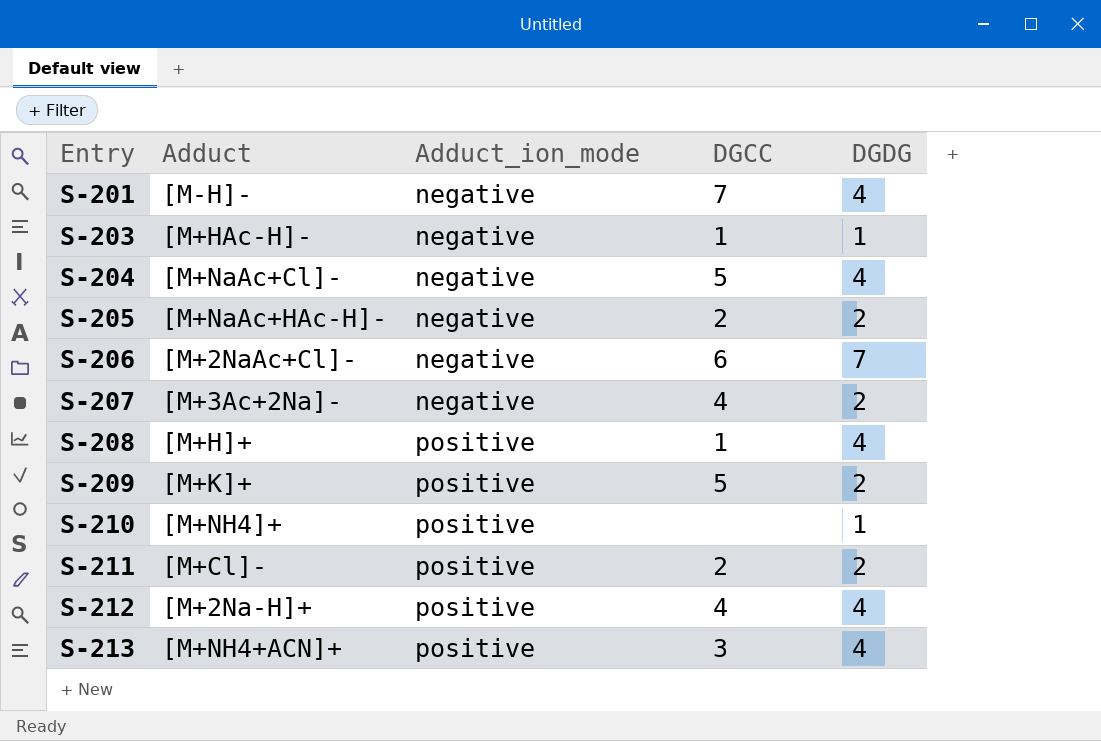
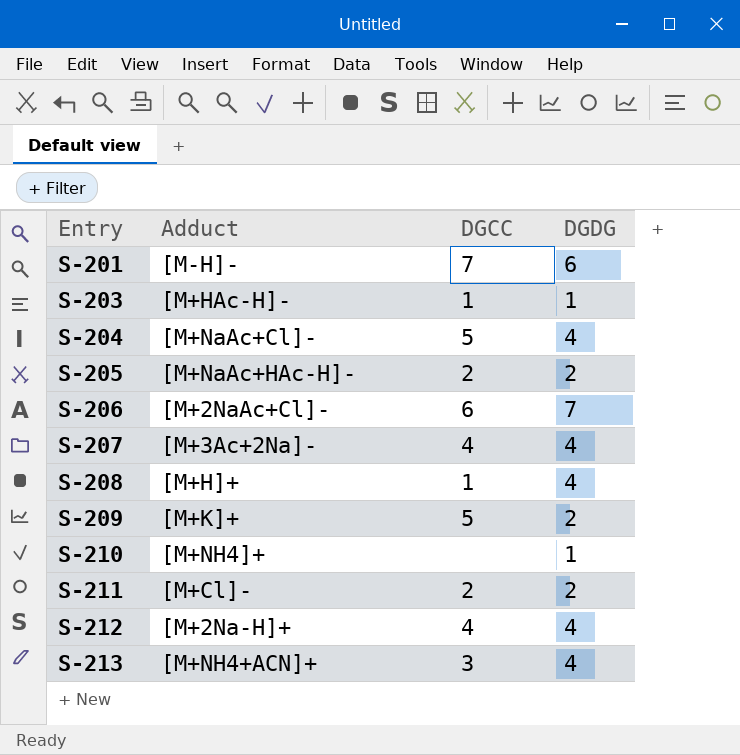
column Adduct_ion_mode | position: 3 -> none
S-201 | DGDG: 4 -> 6
S-207 | DGDG: 2 -> 4

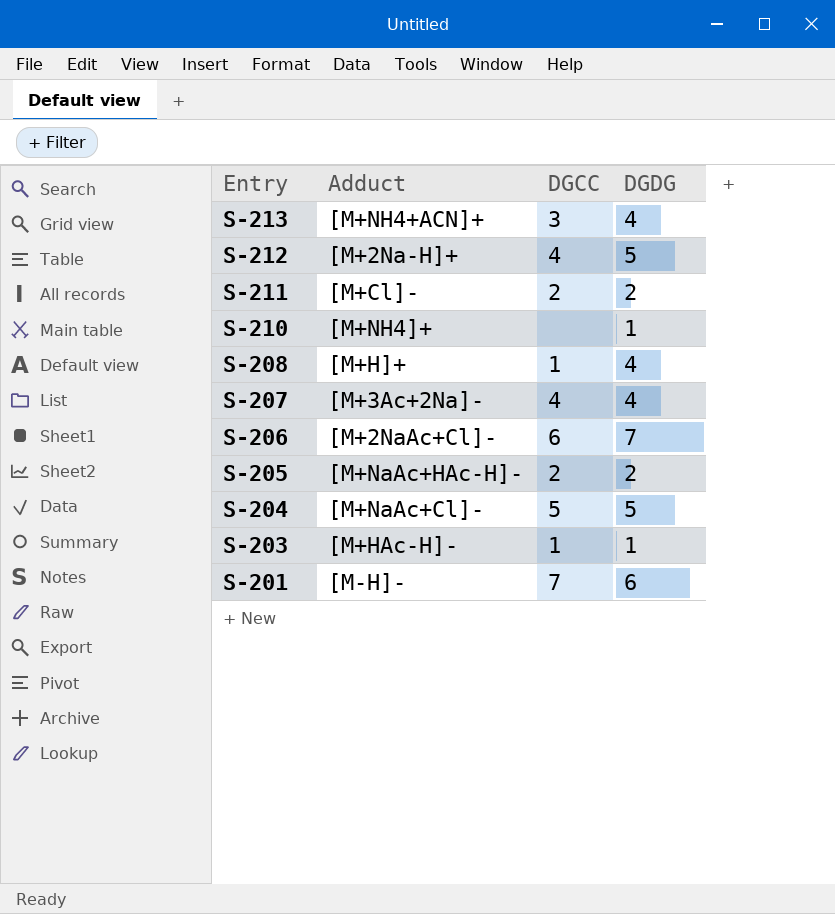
row order: Entry ascending -> Entry descending
row S-209: [M+K]+ | 5 | 2 -> none
S-212 | DGDG: 4 -> 5
S-204 | DGDG: 4 -> 5

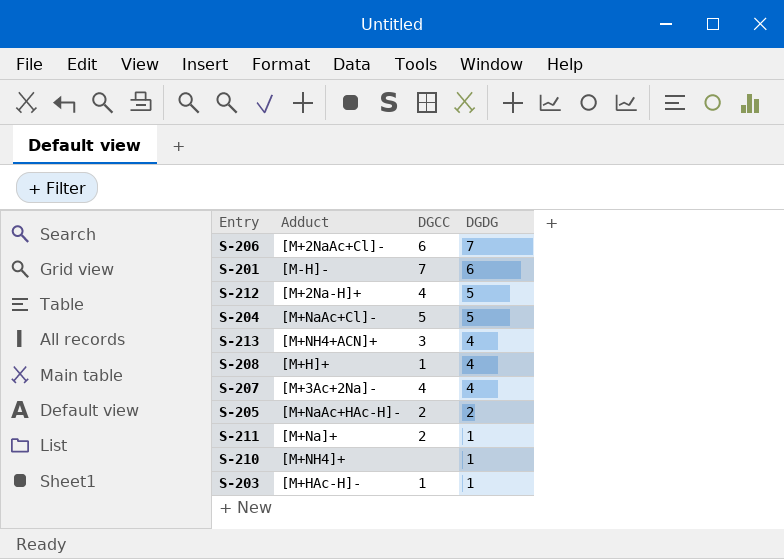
row order: Entry descending -> DGDG descending
S-211 | Adduct: [M+Cl]- -> [M+Na]+
S-211 | DGDG: 2 -> 1

